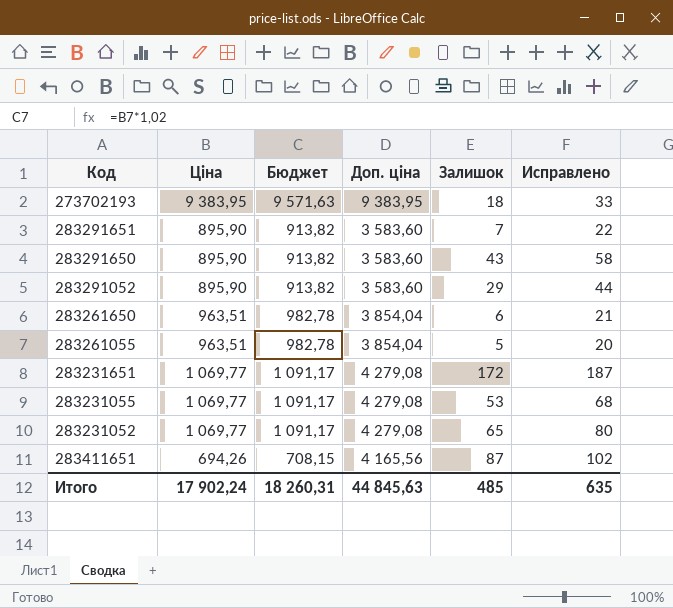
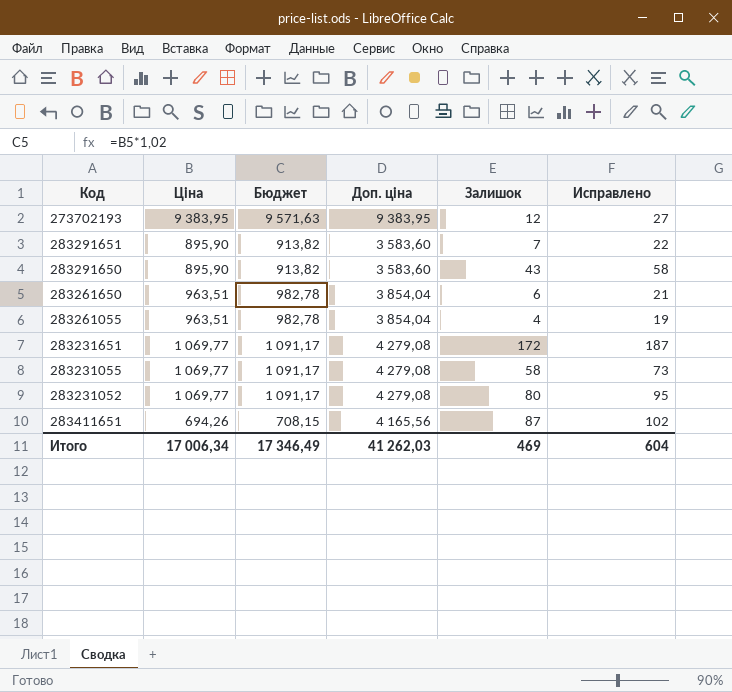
row 283291052: 895,90 | 913,82 | 3 583,60 | 29 | 44 -> none
273702193 | Залишок: 18 -> 12
273702193 | Исправлено: 33 -> 27
283261055 | Залишок: 5 -> 4
283261055 | Исправлено: 20 -> 19
283231055 | Залишок: 53 -> 58
283231055 | Исправлено: 68 -> 73
283231052 | Залишок: 65 -> 80
283231052 | Исправлено: 80 -> 95
Итого | Ціна: 17 902,24 -> 17 006,34
Итого | Бюджет: 18 260,31 -> 17 346,49
Итого | Доп. ціна: 44 845,63 -> 41 262,03
Итого | Залишок: 485 -> 469
Итого | Исправлено: 635 -> 604

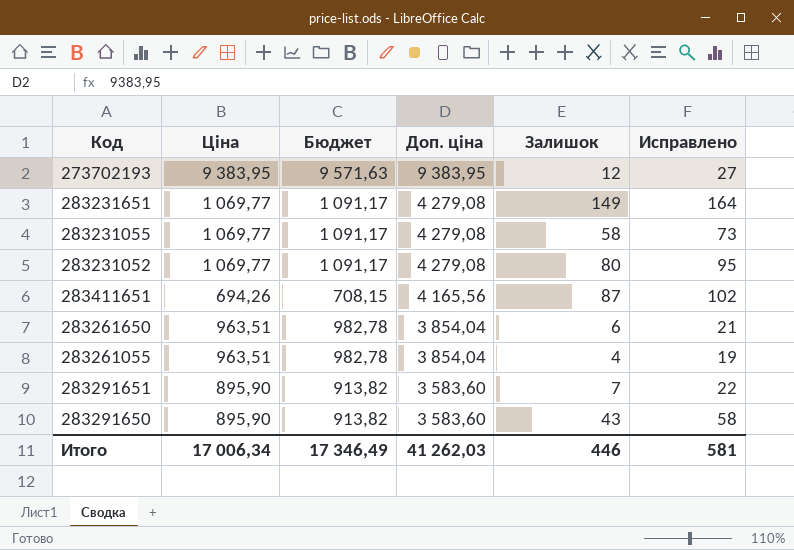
row order: none -> Доп. ціна descending
283231651 | Залишок: 172 -> 149
283231651 | Исправлено: 187 -> 164
Итого | Залишок: 469 -> 446
Итого | Исправлено: 604 -> 581

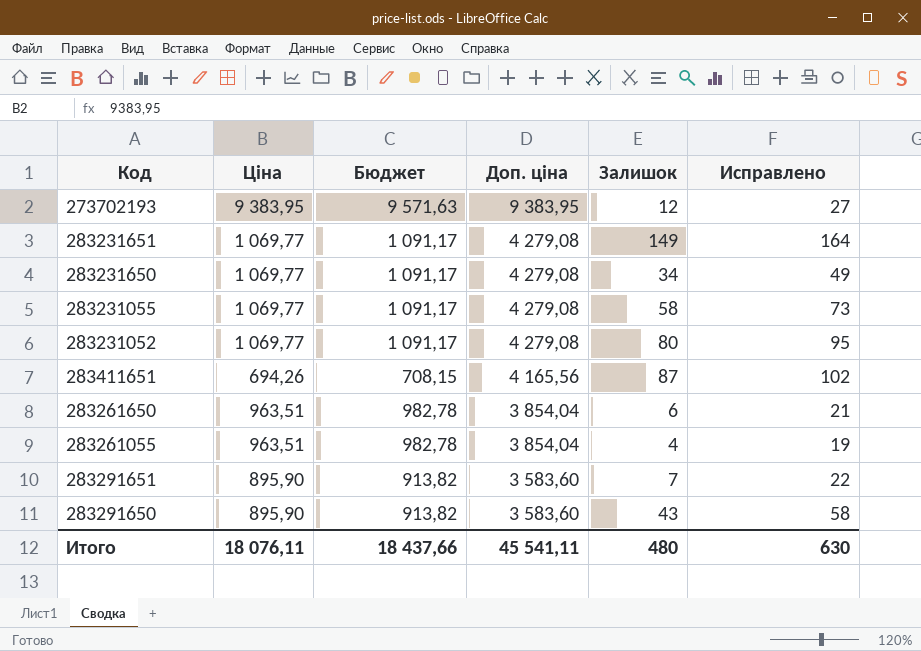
row 283231650: none -> 1 069,77 | 1 091,17 | 4 279,08 | 34 | 49
Итого | Ціна: 17 006,34 -> 18 076,11
Итого | Бюджет: 17 346,49 -> 18 437,66
Итого | Доп. ціна: 41 262,03 -> 45 541,11
Итого | Залишок: 446 -> 480
Итого | Исправлено: 581 -> 630

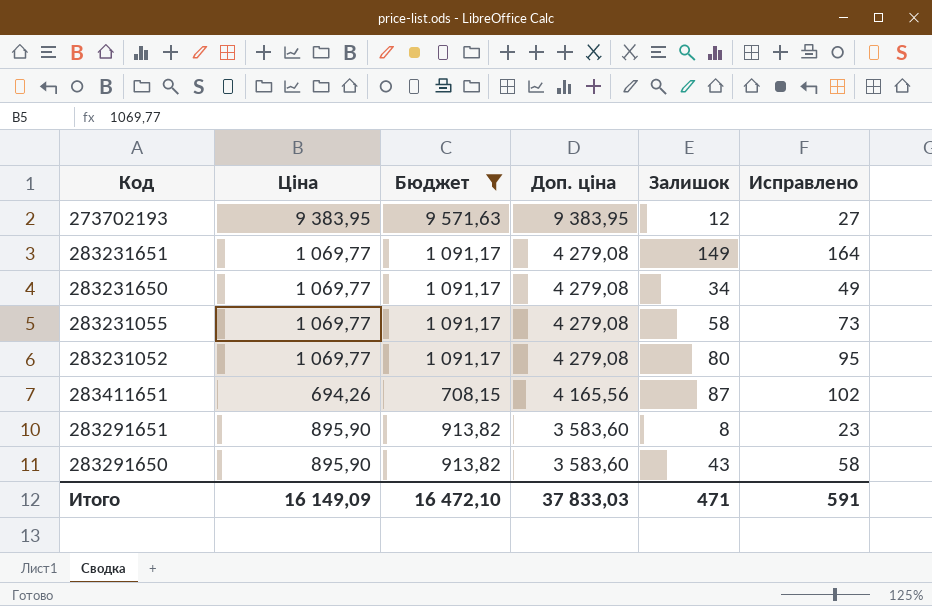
filter: none -> Бюджет != 982,78
283291651 | Залишок: 7 -> 8
283291651 | Исправлено: 22 -> 23
Итого | Ціна: 18 076,11 -> 16 149,09
Итого | Бюджет: 18 437,66 -> 16 472,10
Итого | Доп. ціна: 45 541,11 -> 37 833,03
Итого | Залишок: 480 -> 471
Итого | Исправлено: 630 -> 591

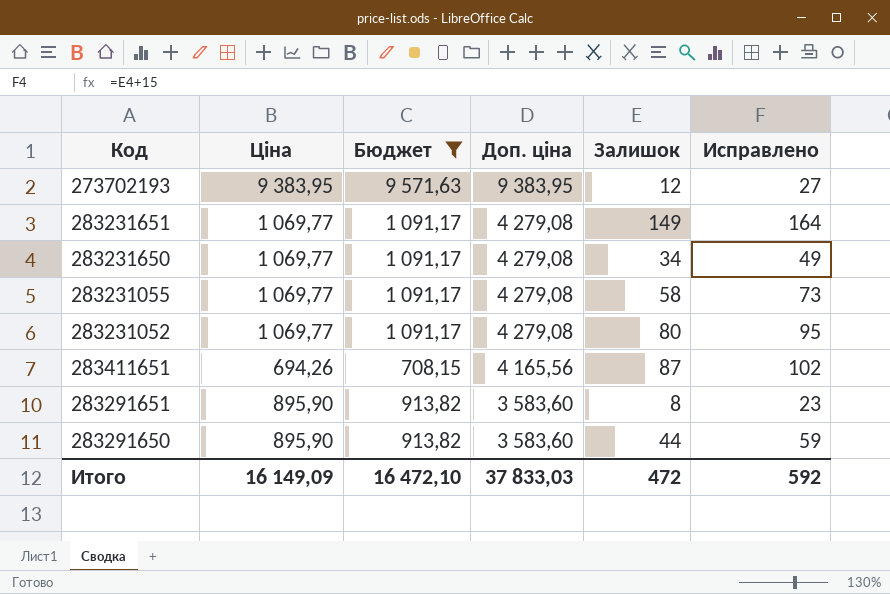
283291650 | Залишок: 43 -> 44
283291650 | Исправлено: 58 -> 59
Итого | Залишок: 471 -> 472
Итого | Исправлено: 591 -> 592

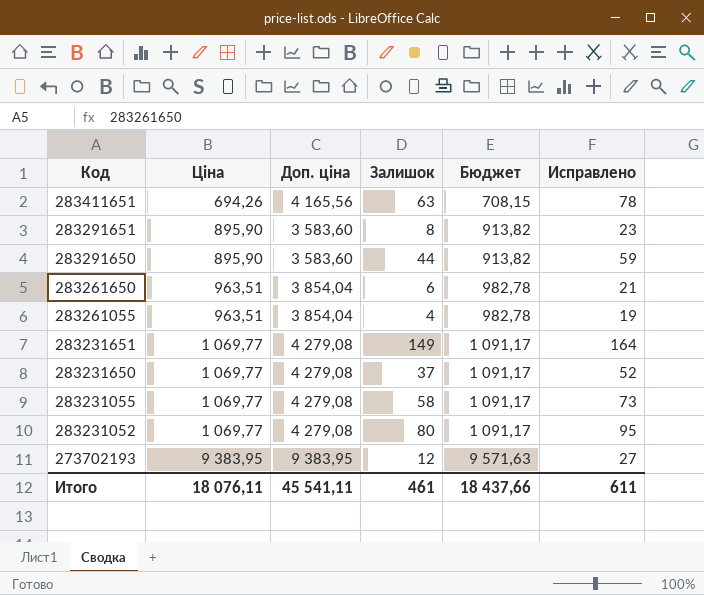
filter: Бюджет != 982,78 -> none
row order: Доп. ціна descending -> Код descending
column Бюджет | position: 3 -> 5
283411651 | Залишок: 87 -> 63
283411651 | Исправлено: 102 -> 78
283231650 | Залишок: 34 -> 37
283231650 | Исправлено: 49 -> 52
Итого | Ціна: 16 149,09 -> 18 076,11
Итого | Доп. ціна: 37 833,03 -> 45 541,11
Итого | Залишок: 472 -> 461
Итого | Бюджет: 16 472,10 -> 18 437,66
Итого | Исправлено: 592 -> 611

